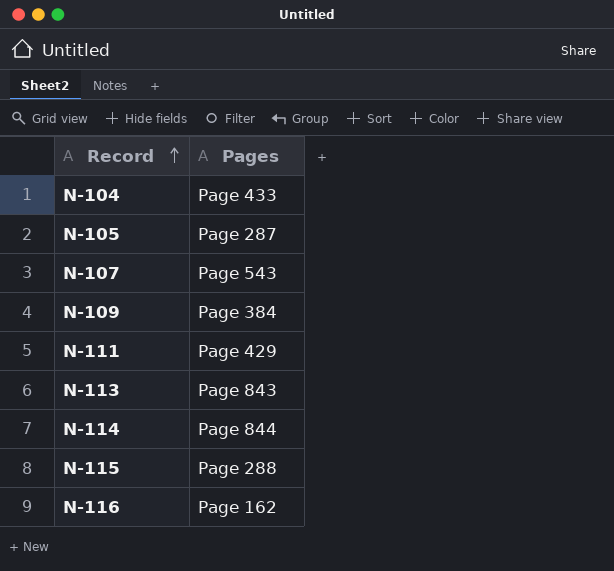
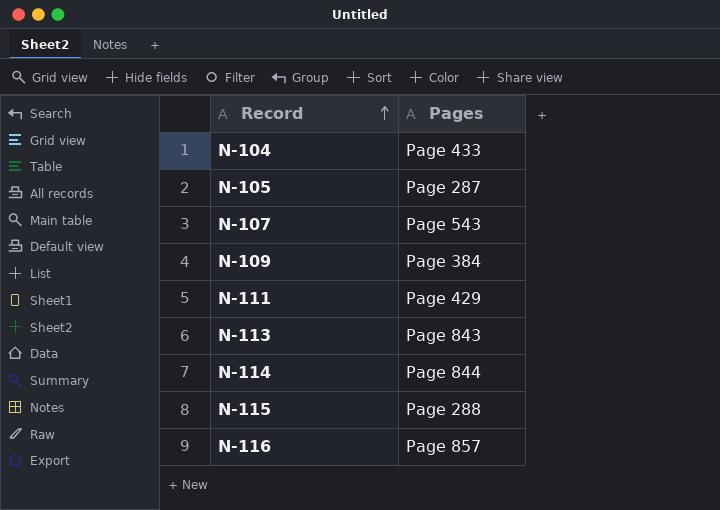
N-116 | Pages: Page 162 -> Page 857

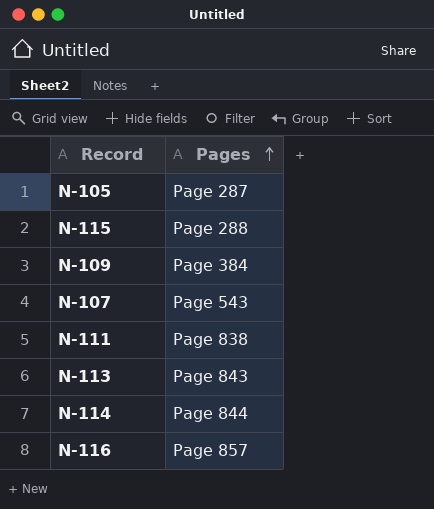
row order: Record ascending -> Pages ascending
row N-104: Page 433 -> none
N-111 | Pages: Page 429 -> Page 838

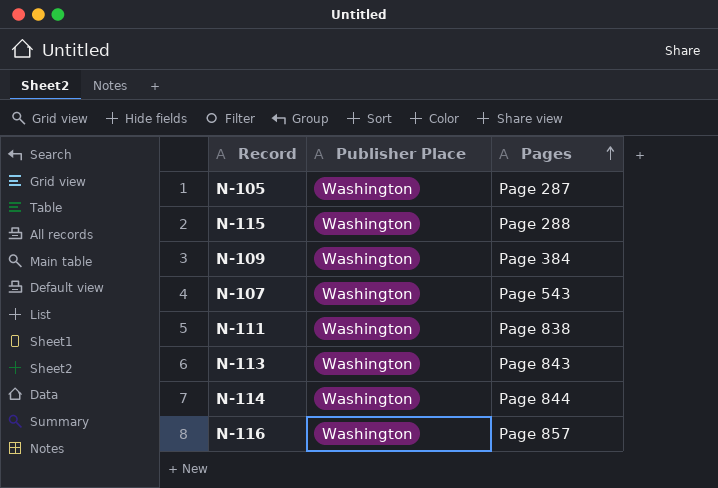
column Publisher Place | position: none -> 2

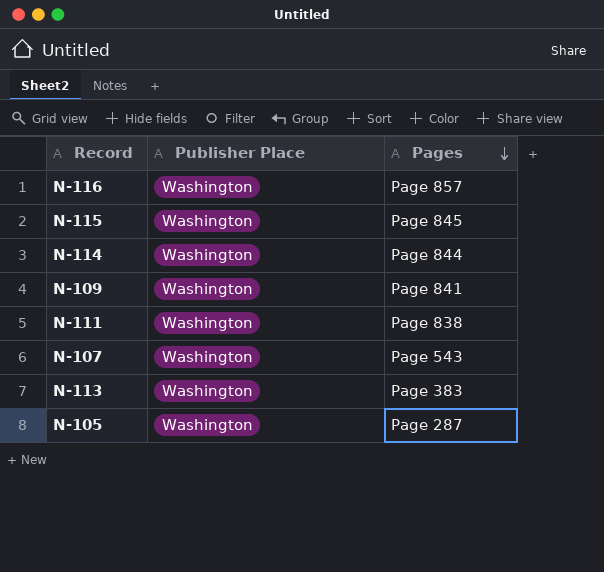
row order: Pages ascending -> Pages descending
N-115 | Pages: Page 288 -> Page 845
N-109 | Pages: Page 384 -> Page 841
N-113 | Pages: Page 843 -> Page 383

